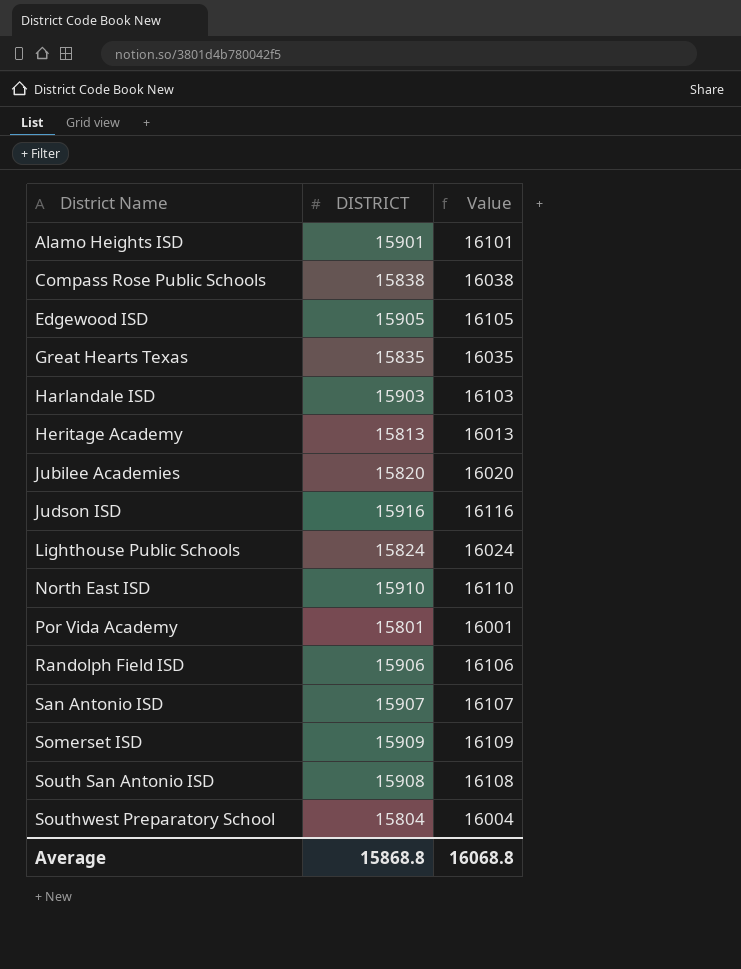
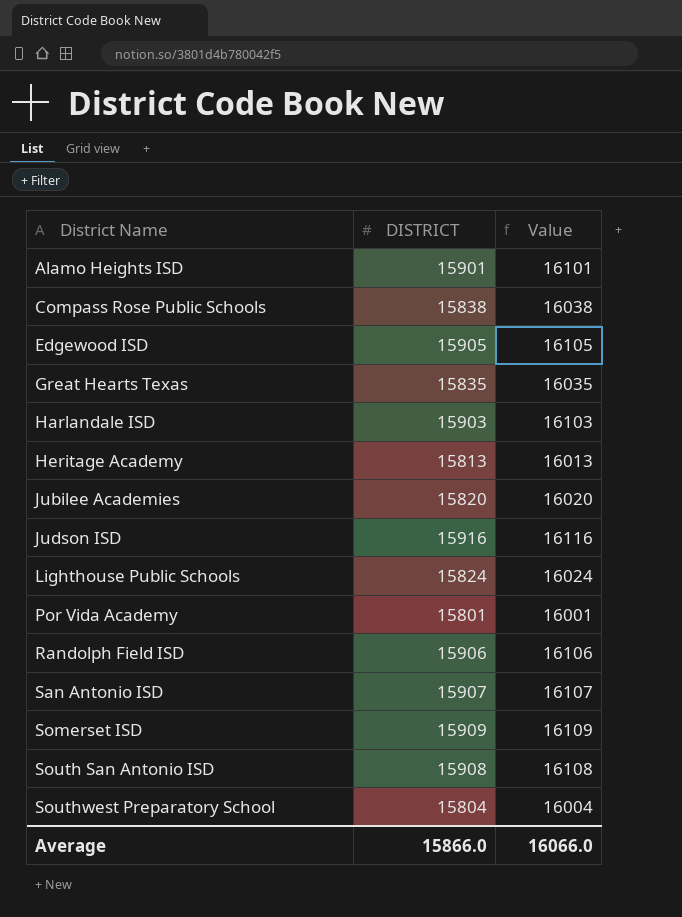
row North East ISD: 15910 | 16110 -> none
Average | DISTRICT: 15868.8 -> 15866.0
Average | Value: 16068.8 -> 16066.0

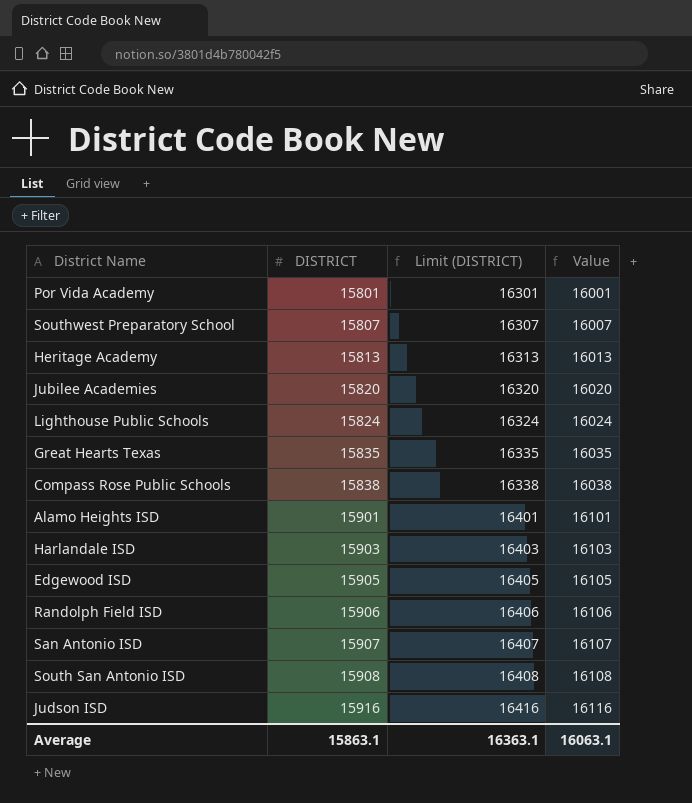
row order: District Name ascending -> DISTRICT ascending
column Limit (DISTRICT) | formula: none -> [DISTRICT] + 500
row Somerset ISD: 15909 | 16109 -> none
Southwest Preparatory School | DISTRICT: 15804 -> 15807
Southwest Preparatory School | Value: 16004 -> 16007
Average | DISTRICT: 15866.0 -> 15863.1
Average | Value: 16066.0 -> 16063.1

